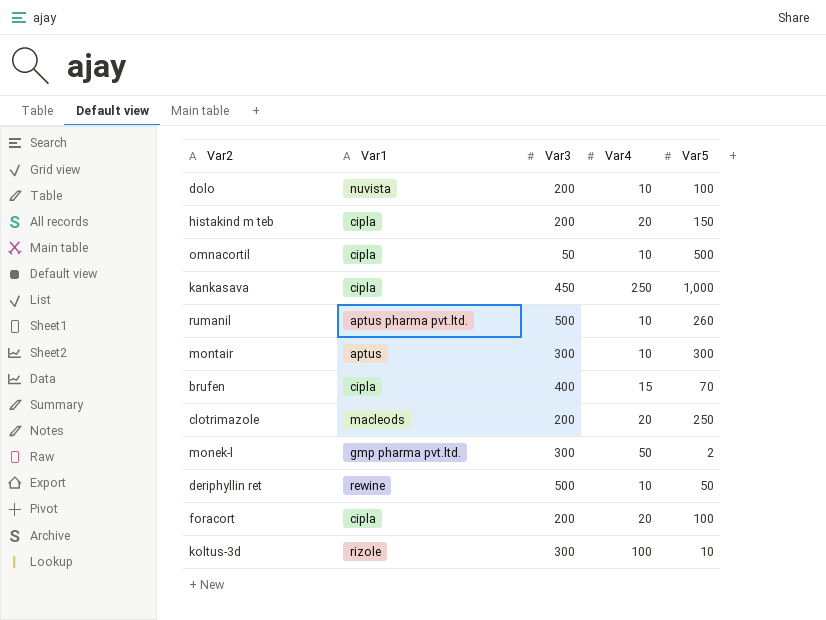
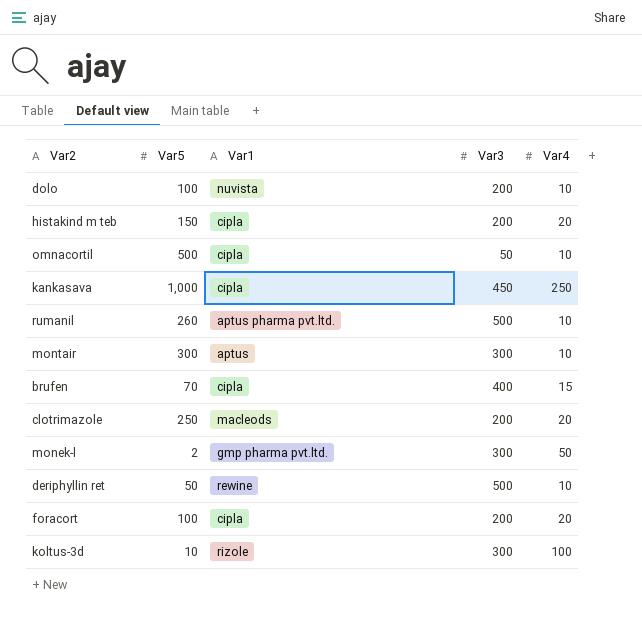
column Var5 | position: 5 -> 2

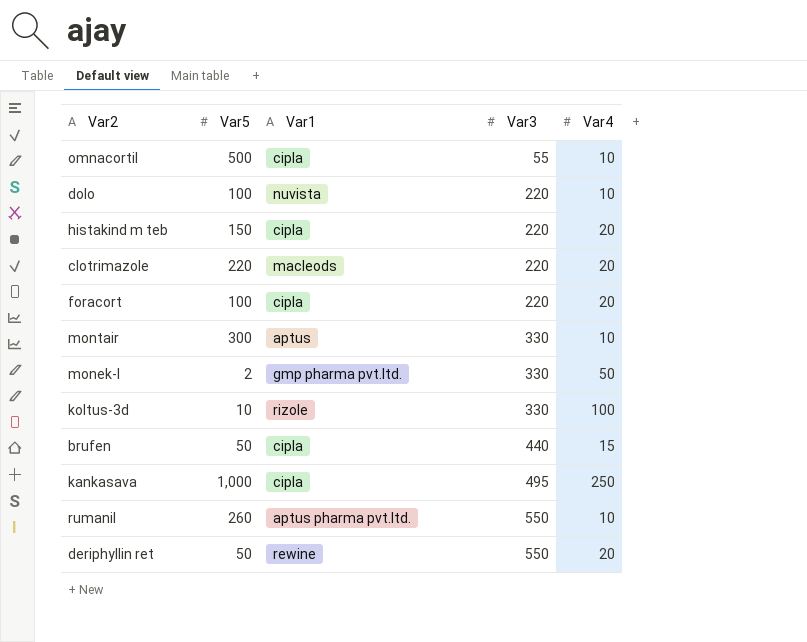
row order: none -> Var3 ascending
omnacortil | Var3: 50 -> 55
dolo | Var3: 200 -> 220
histakind m teb | Var3: 200 -> 220
clotrimazole | Var5: 250 -> 220
clotrimazole | Var3: 200 -> 220
foracort | Var3: 200 -> 220
montair | Var3: 300 -> 330
monek-l | Var3: 300 -> 330
koltus-3d | Var3: 300 -> 330
brufen | Var5: 70 -> 50
brufen | Var3: 400 -> 440
kankasava | Var3: 450 -> 495
rumanil | Var3: 500 -> 550
deriphyllin ret | Var3: 500 -> 550
deriphyllin ret | Var4: 10 -> 20

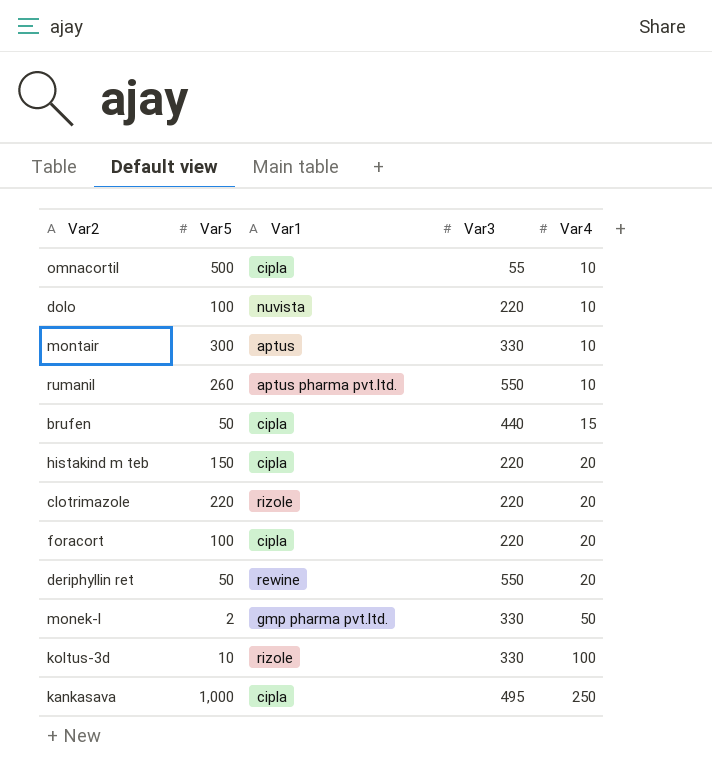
row order: Var3 ascending -> Var4 ascending
clotrimazole | Var1: macleods -> rizole

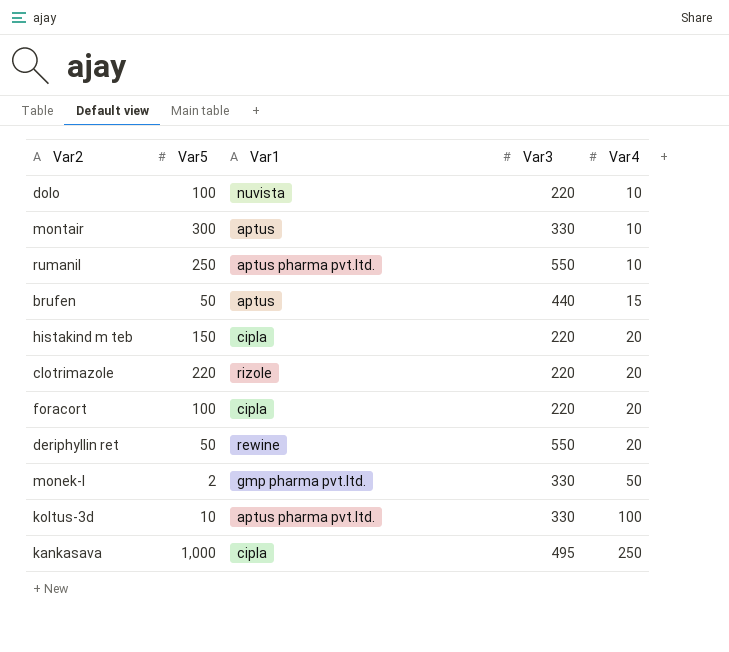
row omnacortil: 500 | cipla | 55 | 10 -> none
rumanil | Var5: 260 -> 250
brufen | Var1: cipla -> aptus
koltus-3d | Var1: rizole -> aptus pharma pvt.ltd.

